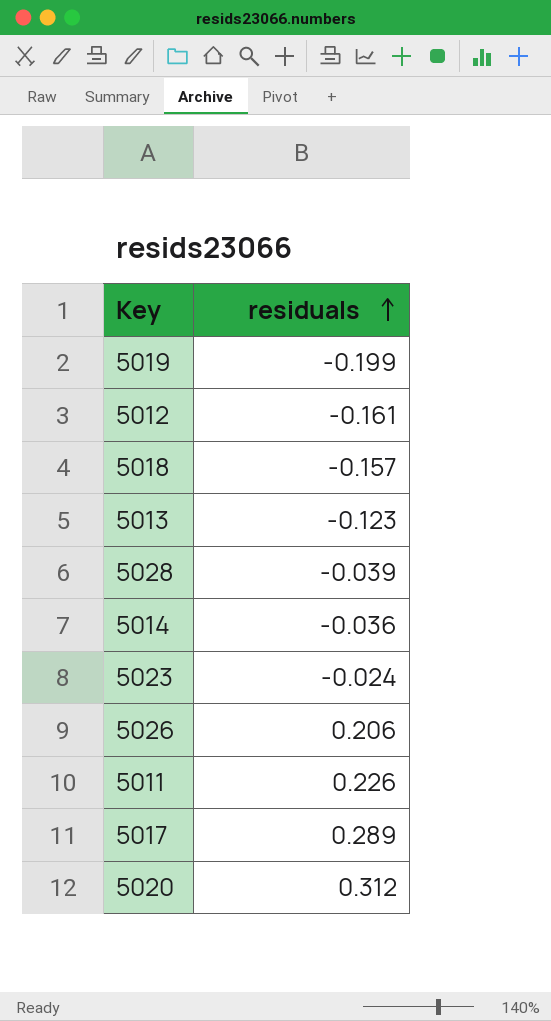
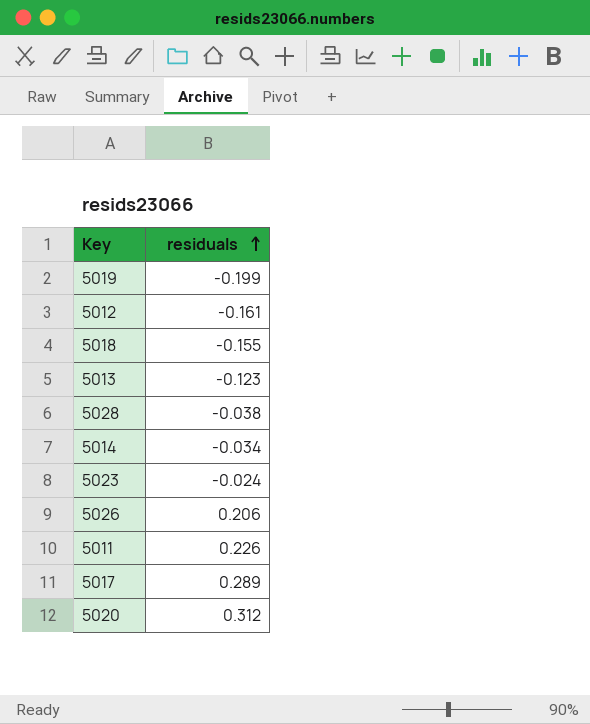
5018 | residuals: -0.157 -> -0.155
5028 | residuals: -0.039 -> -0.038
5014 | residuals: -0.036 -> -0.034

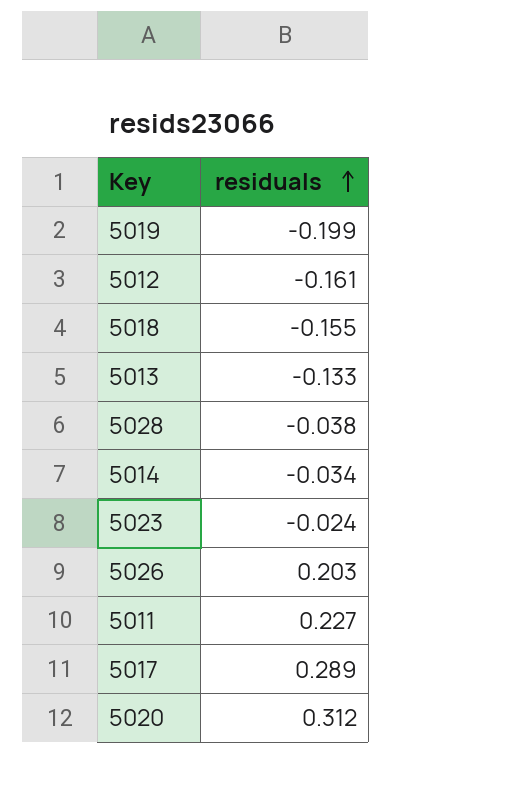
5013 | residuals: -0.123 -> -0.133
5026 | residuals: 0.206 -> 0.203
5011 | residuals: 0.226 -> 0.227

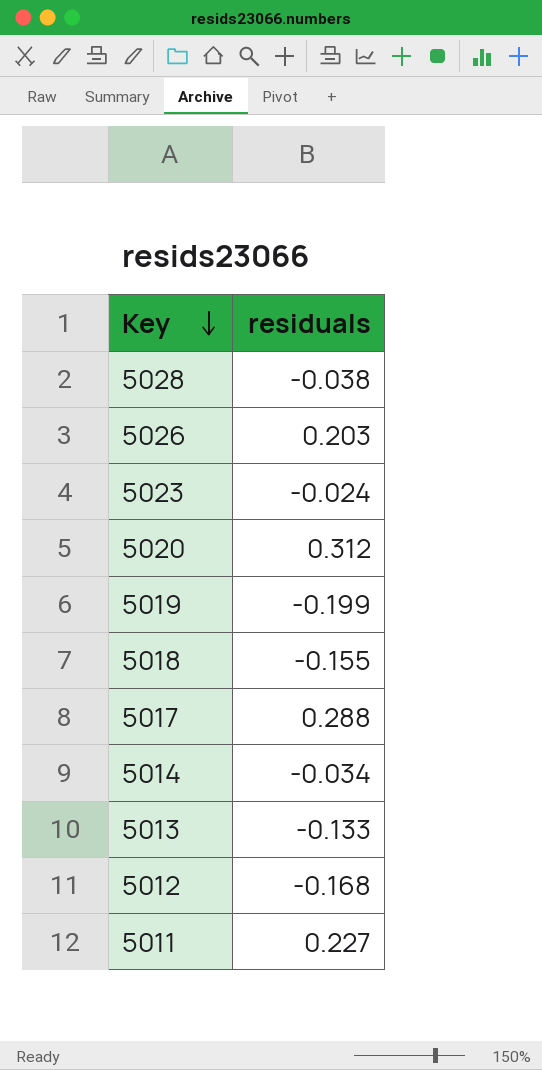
row order: residuals ascending -> Key descending
5017 | residuals: 0.289 -> 0.288
5012 | residuals: -0.161 -> -0.168

